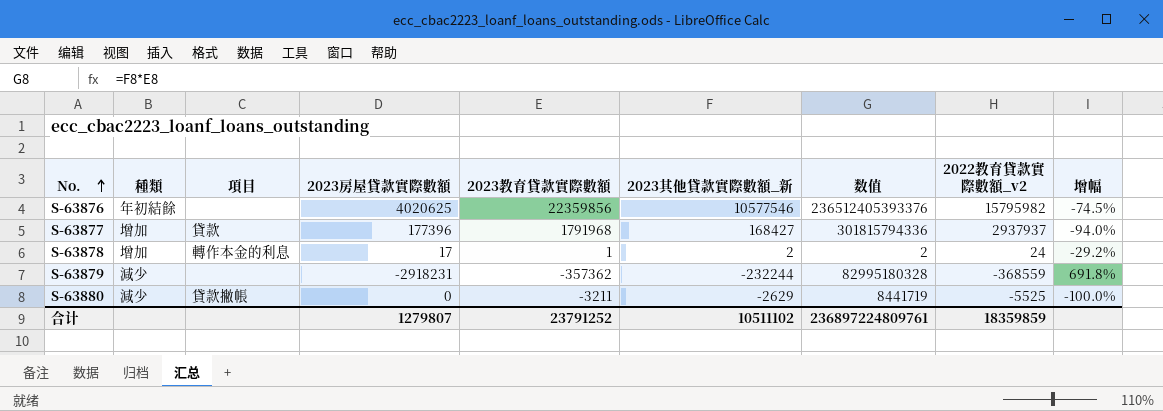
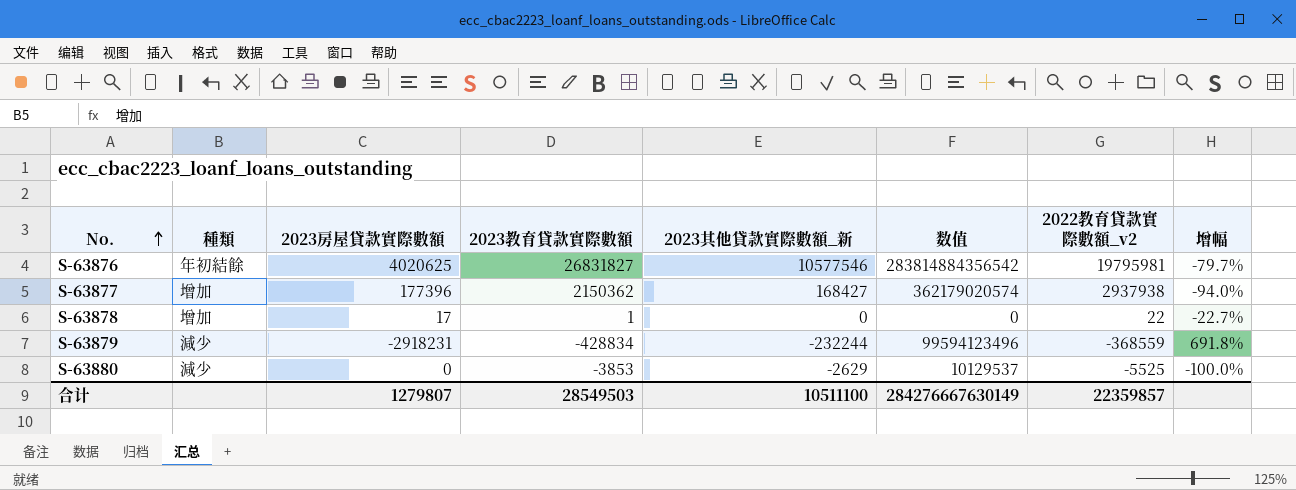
column 項目 | position: 3 -> none
S-63876 | 2023教育貸款實際數額: 22359856 -> 26831827
S-63876 | 数值: 236512405393376 -> 283814884356542
S-63876 | 2022教育貸款實際數額_v2: 15795982 -> 19795981
S-63876 | 增幅: -74.5% -> -79.7%
S-63877 | 2023教育貸款實際數額: 1791968 -> 2150362
S-63877 | 数值: 301815794336 -> 362179020574
S-63877 | 2022教育貸款實際數額_v2: 2937937 -> 2937938
S-63878 | 2023其他貸款實際數額_新: 2 -> 0
S-63878 | 数值: 2 -> 0
S-63878 | 2022教育貸款實際數額_v2: 24 -> 22
S-63878 | 增幅: -29.2% -> -22.7%
S-63879 | 2023教育貸款實際數額: -357362 -> -428834
S-63879 | 数值: 82995180328 -> 99594123496
S-63880 | 2023教育貸款實際數額: -3211 -> -3853
S-63880 | 数值: 8441719 -> 10129537
合计 | 2023教育貸款實際數額: 23791252 -> 28549503
合计 | 2023其他貸款實際數額_新: 10511102 -> 10511100
合计 | 数值: 236897224809761 -> 284276667630149
合计 | 2022教育貸款實際數額_v2: 18359859 -> 22359857

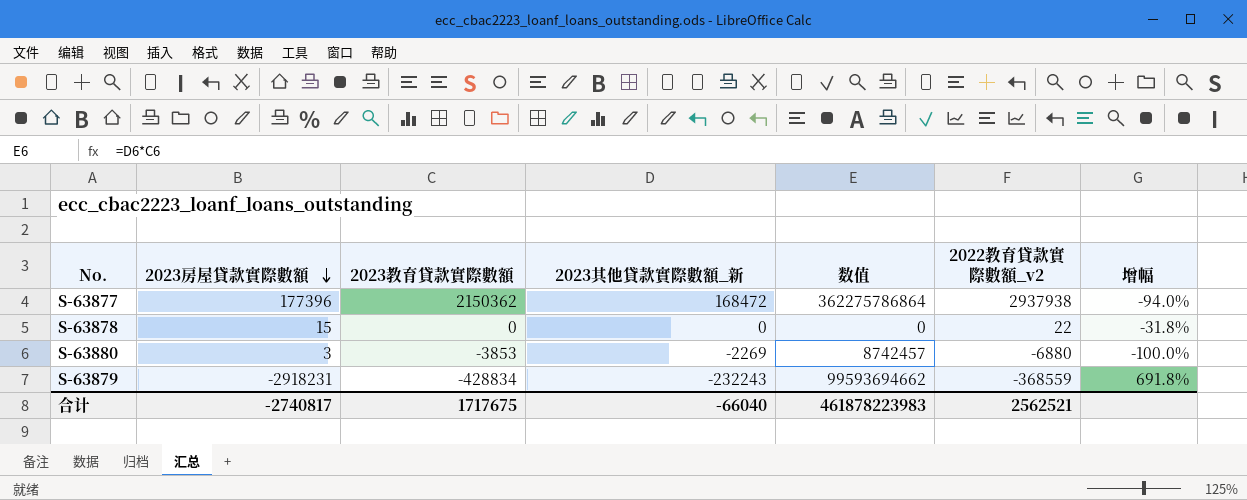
row order: No. ascending -> 2023房屋貸款實際數額 descending
column 種類 | position: 2 -> none
row S-63876: 年初結餘 | 4020625 | 26831827 | 10577546 | 283814884356542 | 19795981 | -79.7% -> none
S-63877 | 2023其他貸款實際數額_新: 168427 -> 168472
S-63877 | 数值: 362179020574 -> 362275786864
S-63878 | 2023房屋貸款實際數額: 17 -> 15
S-63878 | 2023教育貸款實際數額: 1 -> 0
S-63878 | 增幅: -22.7% -> -31.8%
S-63880 | 2023房屋貸款實際數額: 0 -> 3
S-63880 | 2023其他貸款實際數額_新: -2629 -> -2269
S-63880 | 数值: 10129537 -> 8742457
S-63880 | 2022教育貸款實際數額_v2: -5525 -> -6880
S-63879 | 2023其他貸款實際數額_新: -232244 -> -232243
S-63879 | 数值: 99594123496 -> 99593694662
合计 | 2023房屋貸款實際數額: 1279807 -> -2740817
合计 | 2023教育貸款實際數額: 28549503 -> 1717675
合计 | 2023其他貸款實際數額_新: 10511100 -> -66040
合计 | 数值: 284276667630149 -> 461878223983
合计 | 2022教育貸款實際數額_v2: 22359857 -> 2562521

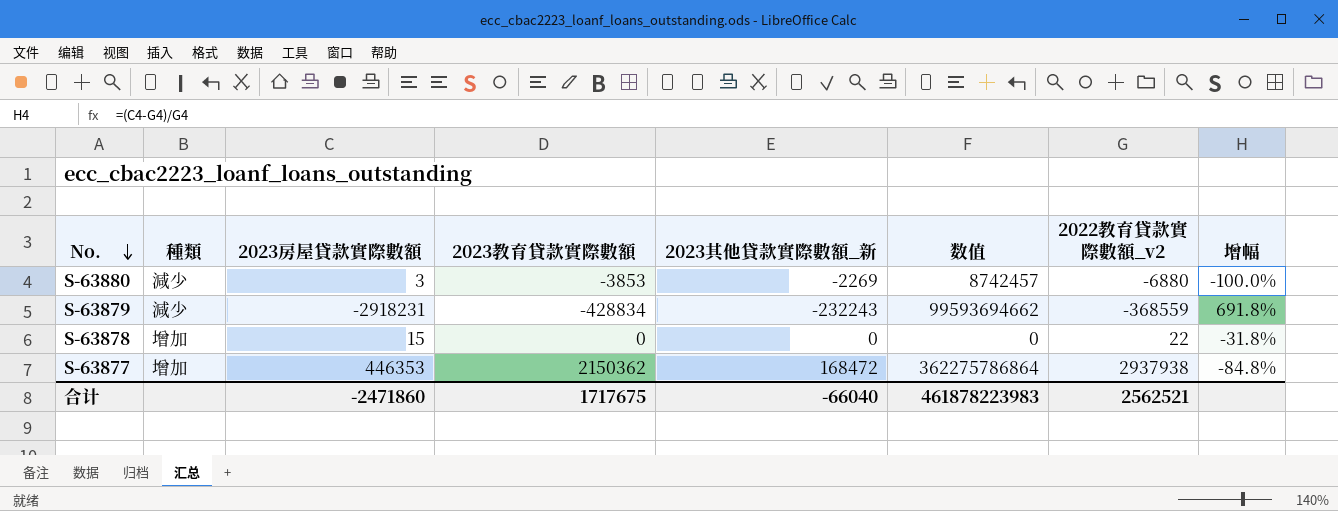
row order: 2023房屋貸款實際數額 descending -> No. descending
column 種類 | position: none -> 2
S-63877 | 2023房屋貸款實際數額: 177396 -> 446353
S-63877 | 增幅: -94.0% -> -84.8%
合计 | 2023房屋貸款實際數額: -2740817 -> -2471860

